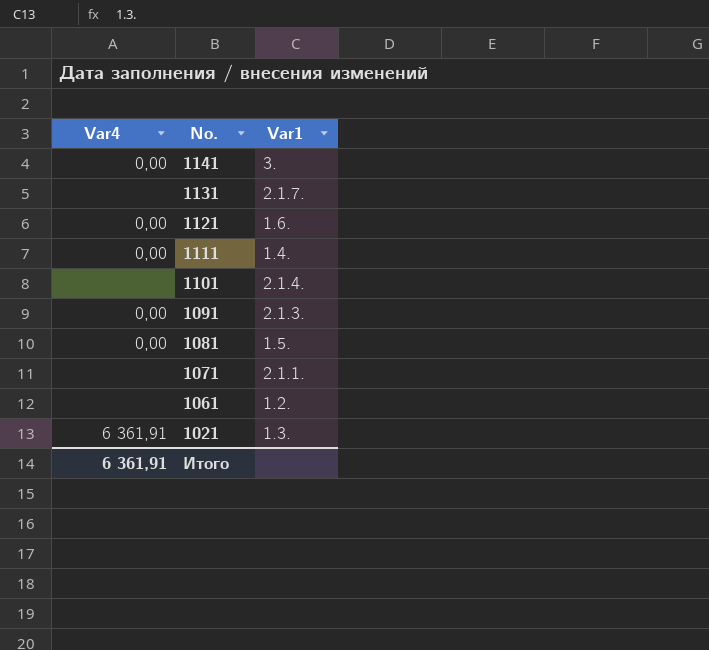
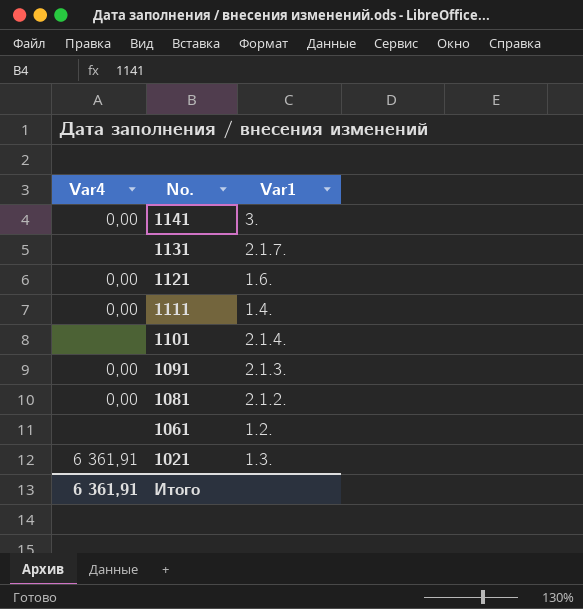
row 1071: none | 2.1.1. -> none
1081 | Var1: 1.5. -> 2.1.2.

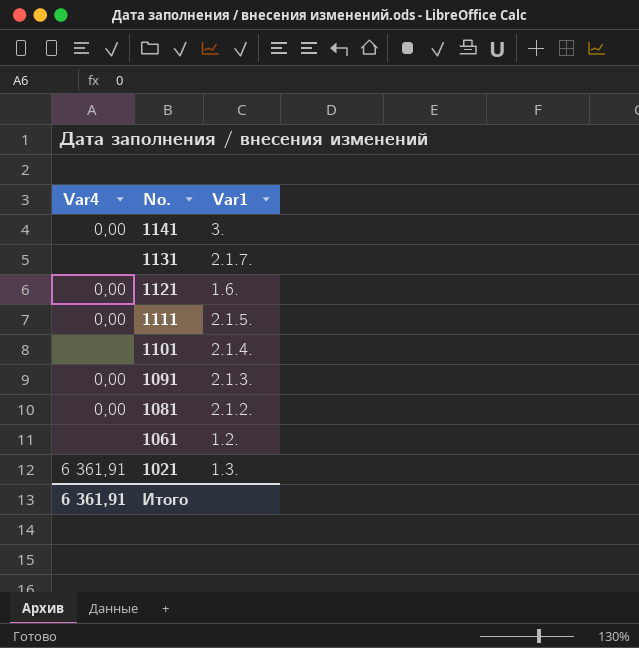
1111 | Var1: 1.4. -> 2.1.5.

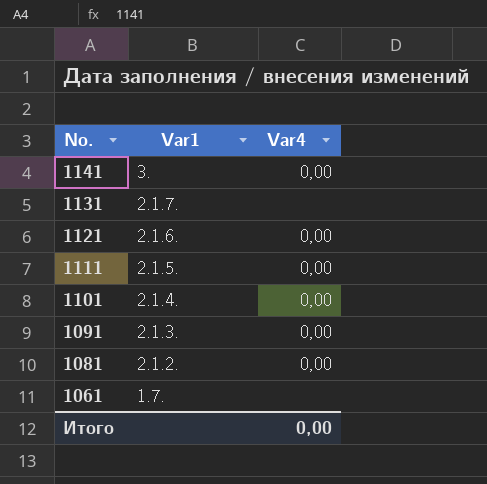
column Var4 | position: 1 -> 3
row 1021: 6 361,91 | 1.3. -> none
1121 | Var1: 1.6. -> 2.1.6.
1101 | Var4: none -> 0,00
1061 | Var1: 1.2. -> 1.7.
Итого | Var4: 6 361,91 -> 0,00

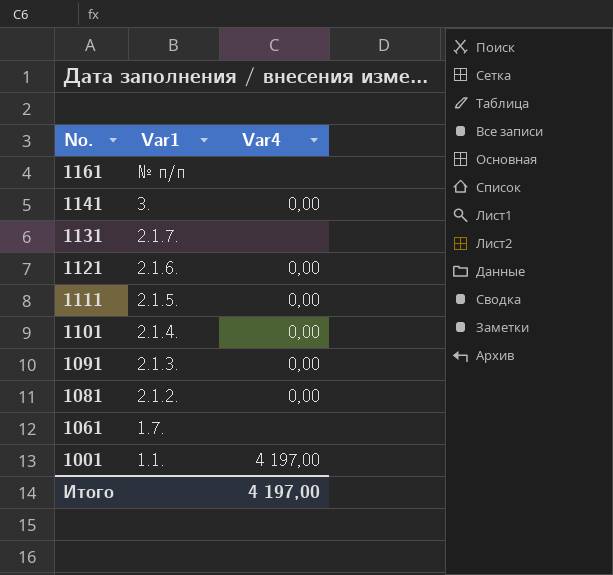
row 1161: none -> № п/п | none
row 1001: none -> 1.1. | 4 197,00
Итого | Var4: 0,00 -> 4 197,00

